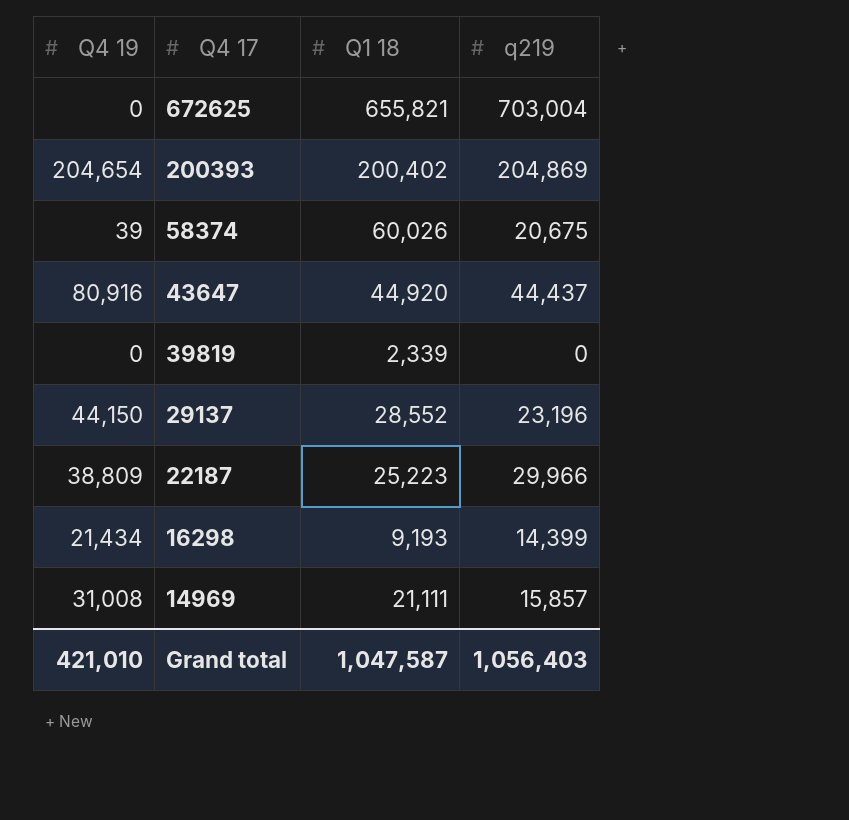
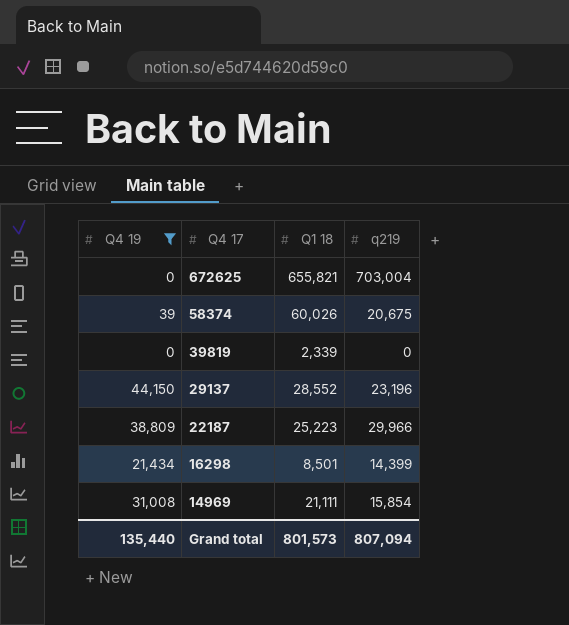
filter: none -> Q4 19 <= 44,150
16298 | Q1 18: 9,193 -> 8,501
14969 | q219: 15,857 -> 15,854
Grand total | Q4 19: 421,010 -> 135,440
Grand total | Q1 18: 1,047,587 -> 801,573
Grand total | q219: 1,056,403 -> 807,094

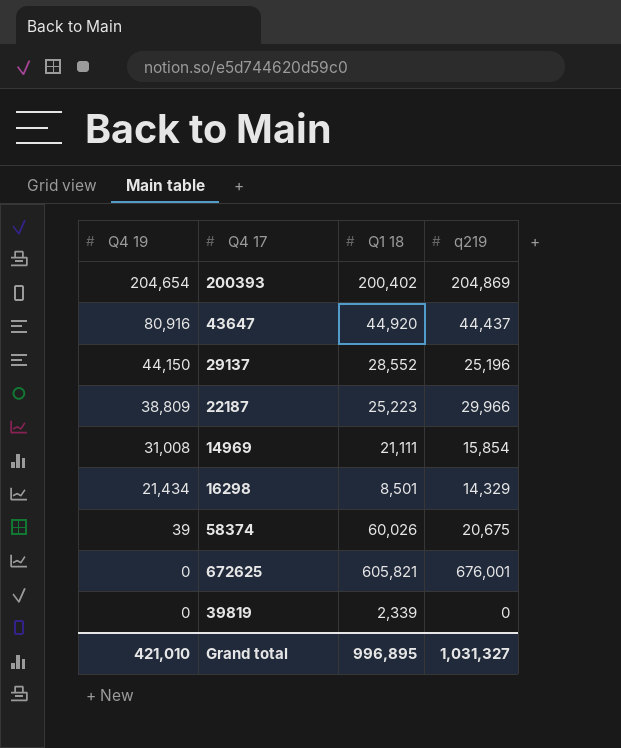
filter: Q4 19 <= 44,150 -> none
row order: Q4 17 descending -> Q4 19 descending
29137 | q219: 23,196 -> 25,196
16298 | q219: 14,399 -> 14,329
672625 | Q1 18: 655,821 -> 605,821
672625 | q219: 703,004 -> 676,001
Grand total | Q4 19: 135,440 -> 421,010
Grand total | Q1 18: 801,573 -> 996,895
Grand total | q219: 807,094 -> 1,031,327

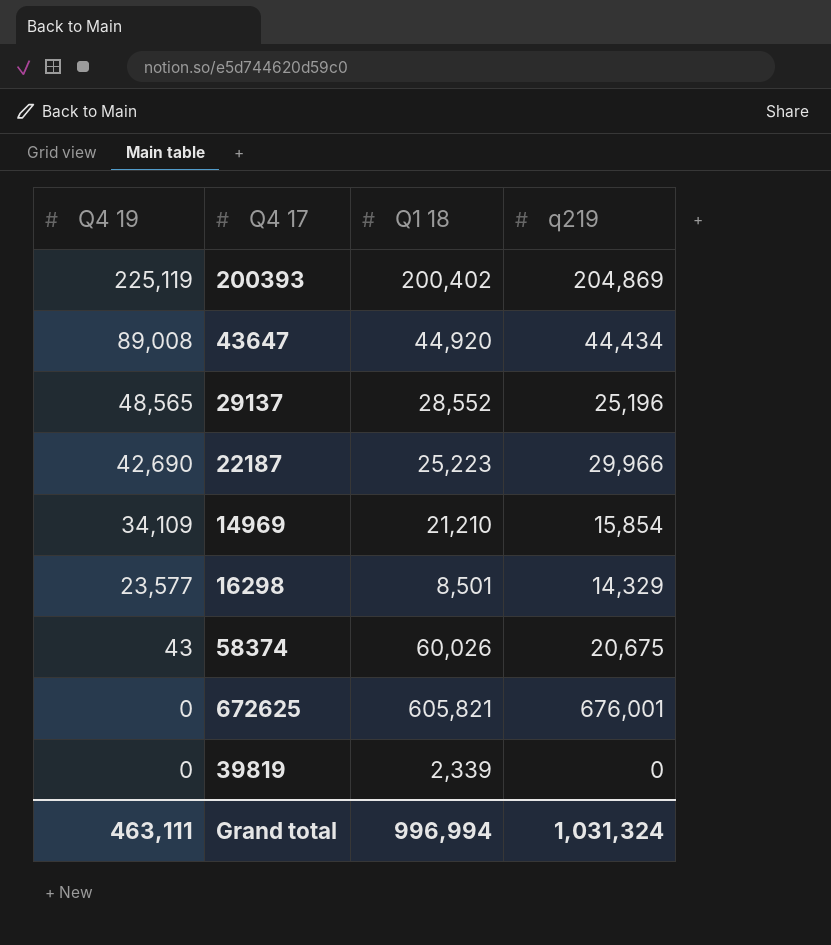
200393 | Q4 19: 204,654 -> 225,119
43647 | Q4 19: 80,916 -> 89,008
43647 | q219: 44,437 -> 44,434
29137 | Q4 19: 44,150 -> 48,565
22187 | Q4 19: 38,809 -> 42,690
14969 | Q4 19: 31,008 -> 34,109
14969 | Q1 18: 21,111 -> 21,210
16298 | Q4 19: 21,434 -> 23,577
58374 | Q4 19: 39 -> 43
Grand total | Q4 19: 421,010 -> 463,111
Grand total | Q1 18: 996,895 -> 996,994
Grand total | q219: 1,031,327 -> 1,031,324

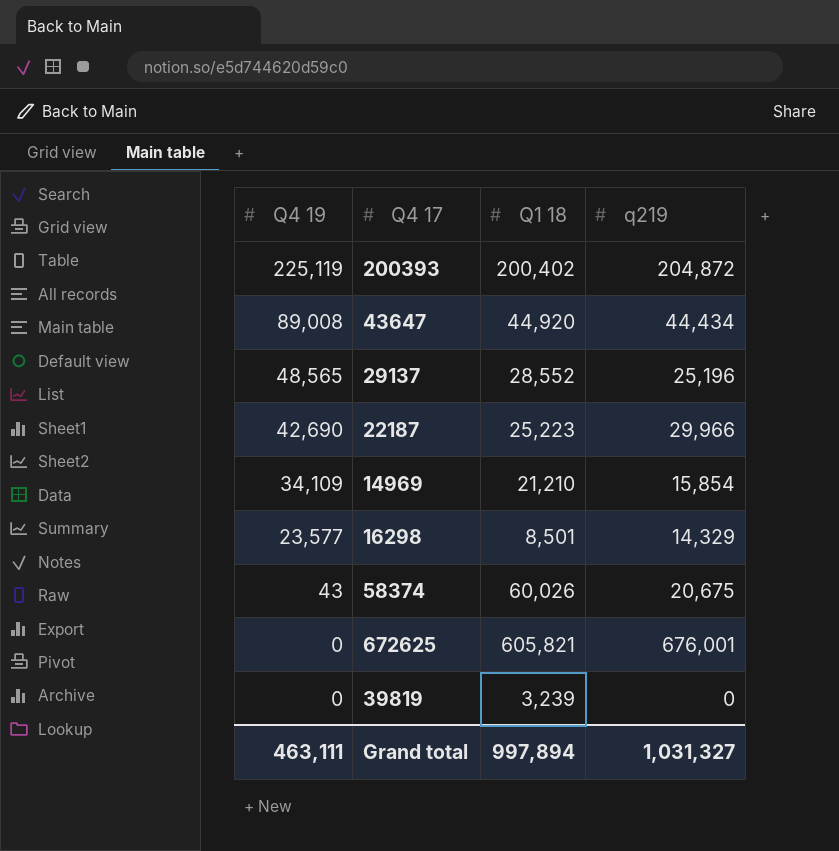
200393 | q219: 204,869 -> 204,872
39819 | Q1 18: 2,339 -> 3,239
Grand total | Q1 18: 996,994 -> 997,894
Grand total | q219: 1,031,324 -> 1,031,327

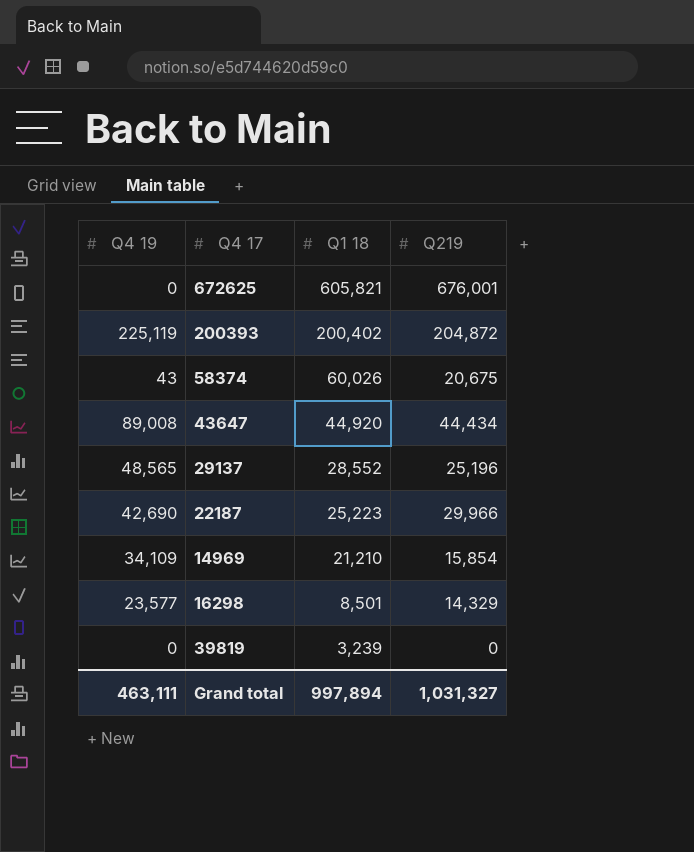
row order: Q4 19 descending -> Q1 18 descending
column name: q219 -> Q219

